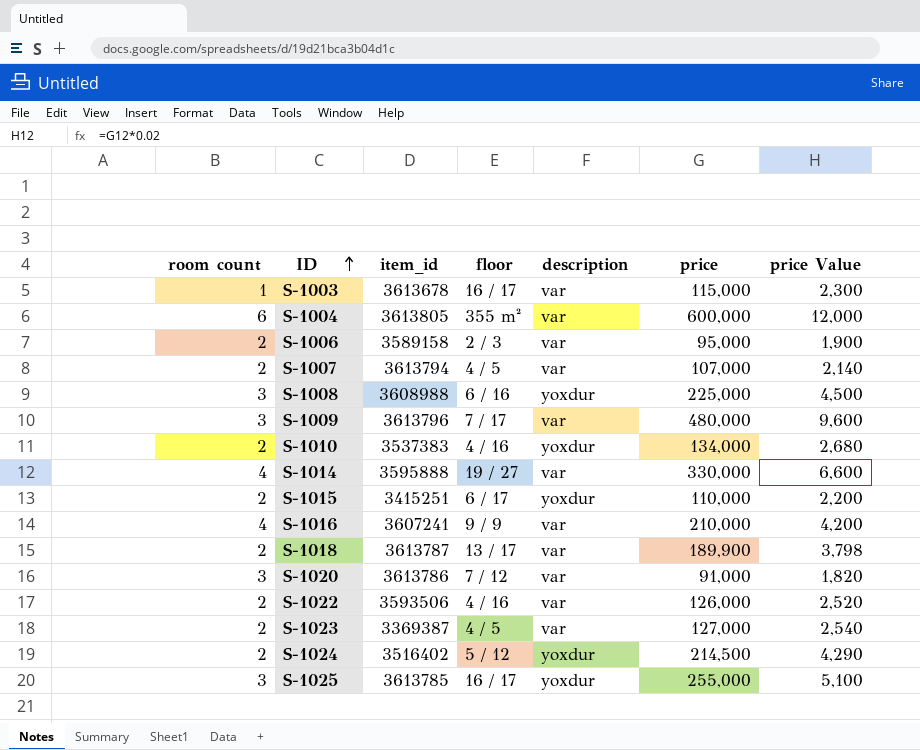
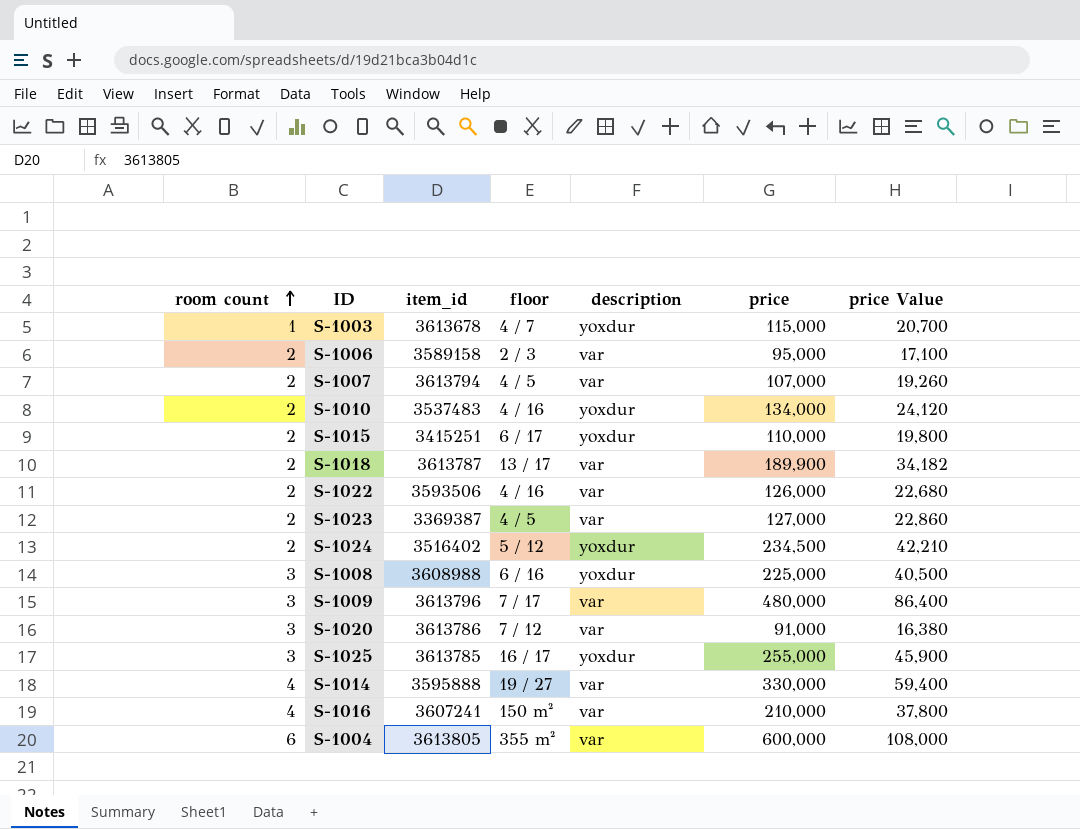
row order: ID ascending -> room count ascending
column price Value | formula: [price] * 0.02 -> [price] * 0.18
S-1003 | floor: 16 / 17 -> 4 / 7
S-1003 | description: var -> yoxdur
S-1010 | item_id: 3537383 -> 3537483
S-1024 | price: 214,500 -> 234,500
S-1016 | floor: 9 / 9 -> 150 m²

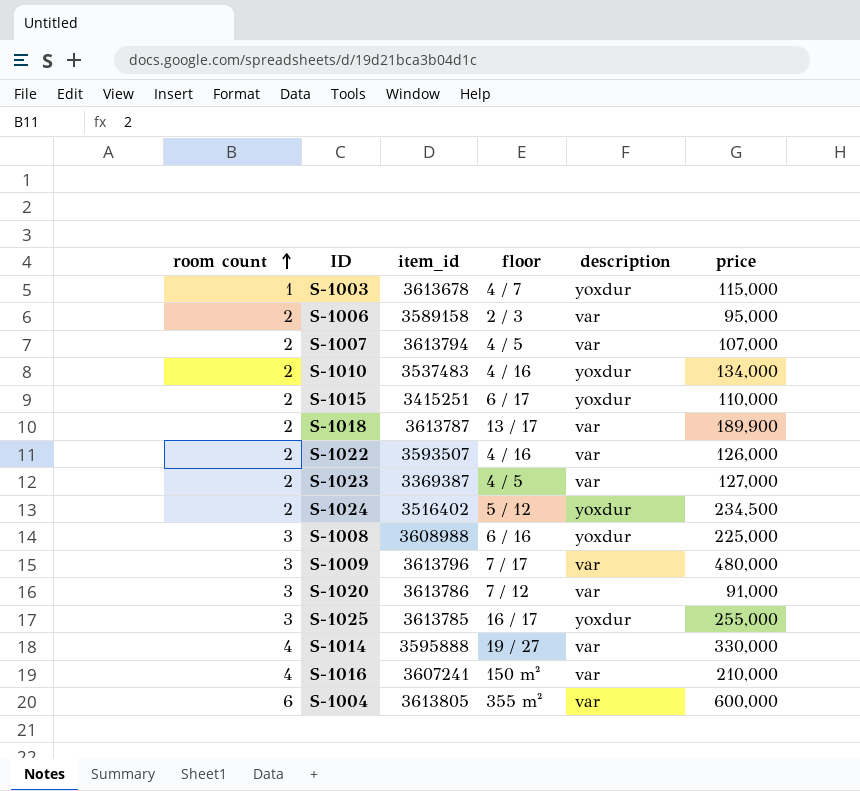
column price Value | formula: [price] * 0.18 -> none
S-1022 | item_id: 3593506 -> 3593507

